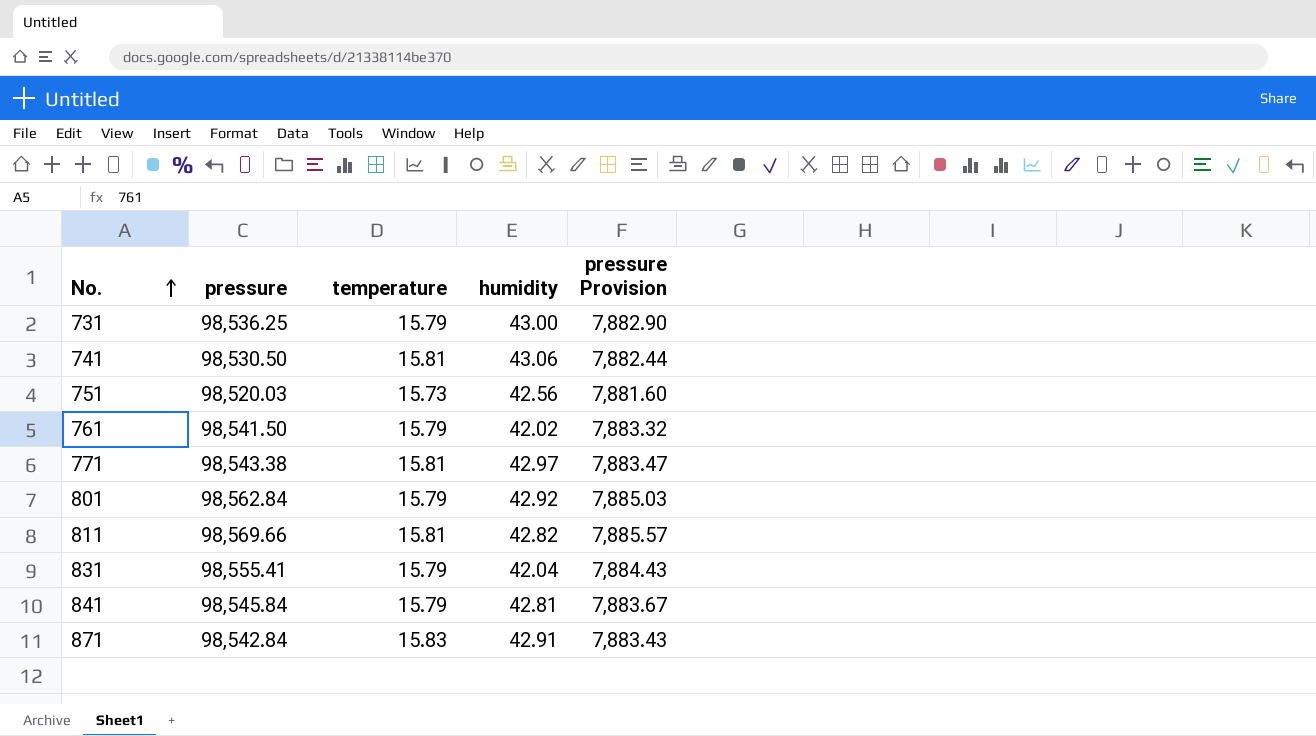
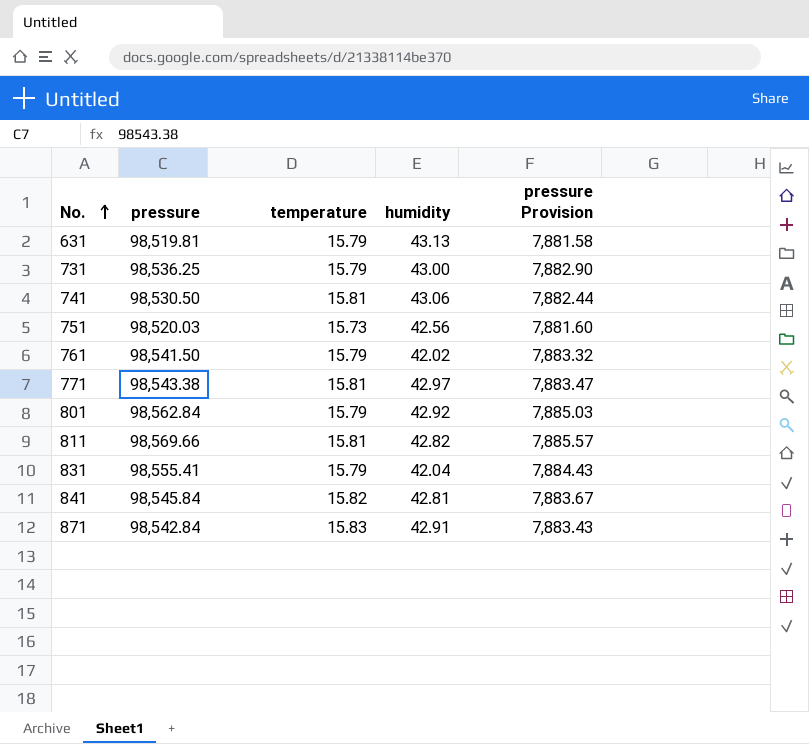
row 631: none -> 98,519.81 | 15.79 | 43.13 | 7,881.58
841 | temperature: 15.79 -> 15.82

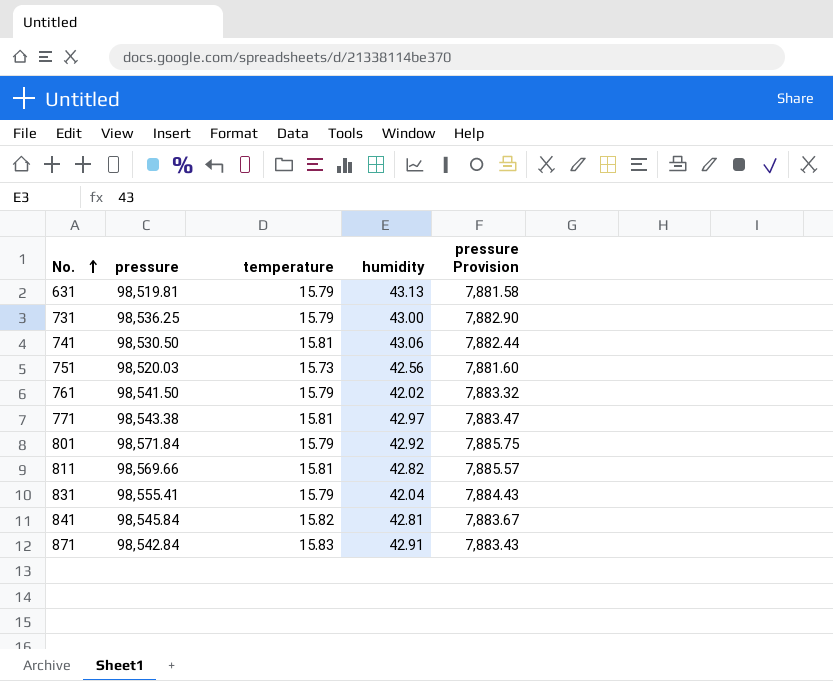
801 | pressure: 98,562.84 -> 98,571.84
801 | pressure Provision: 7,885.03 -> 7,885.75

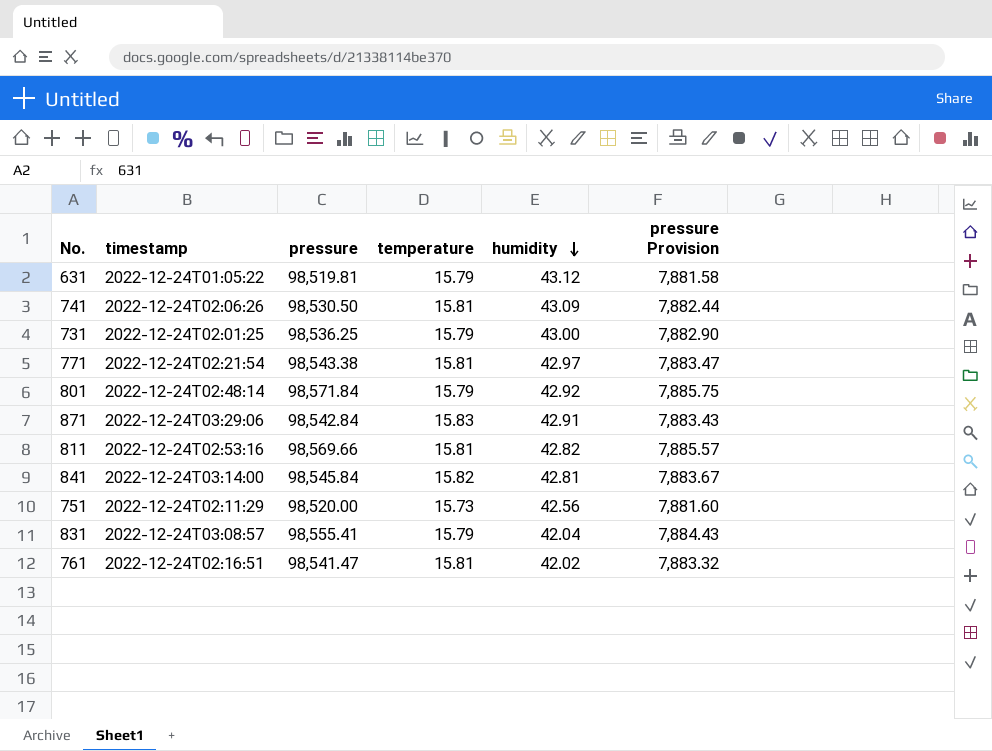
row order: No. ascending -> humidity descending
column timestamp | position: none -> 2
631 | humidity: 43.13 -> 43.12
741 | humidity: 43.06 -> 43.09
751 | pressure: 98,520.03 -> 98,520.00
761 | pressure: 98,541.50 -> 98,541.47
761 | temperature: 15.79 -> 15.81

